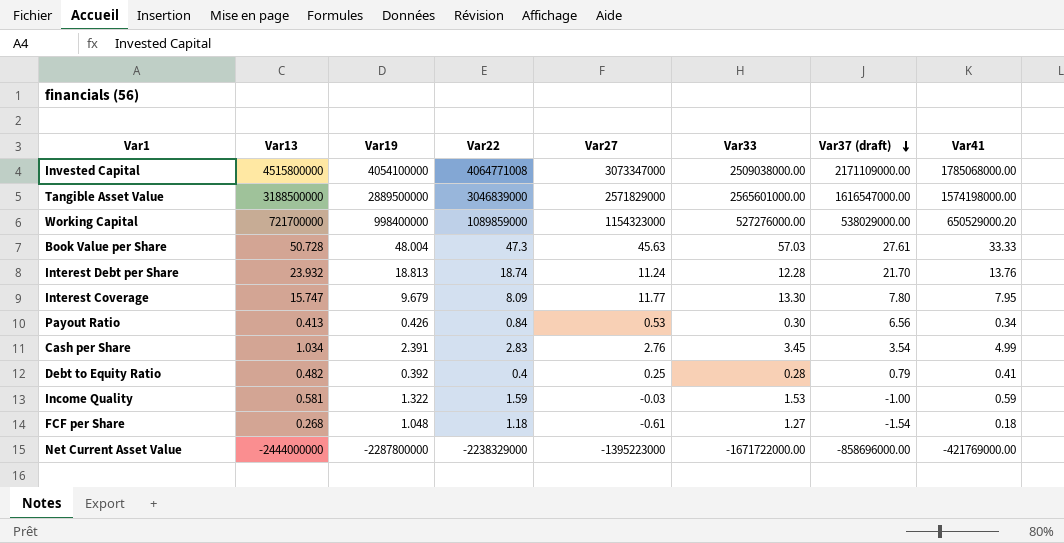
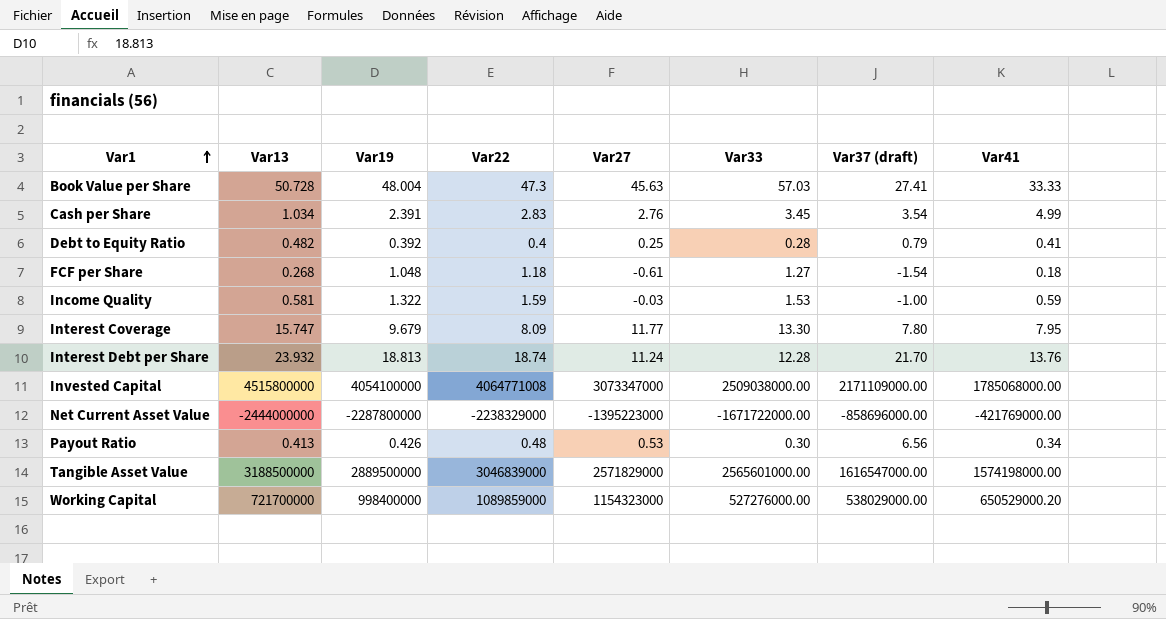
row order: Var37 (draft) descending -> Var1 ascending
Book Value per Share | Var37 (draft): 27.61 -> 27.41
Payout Ratio | Var22: 0.84 -> 0.48

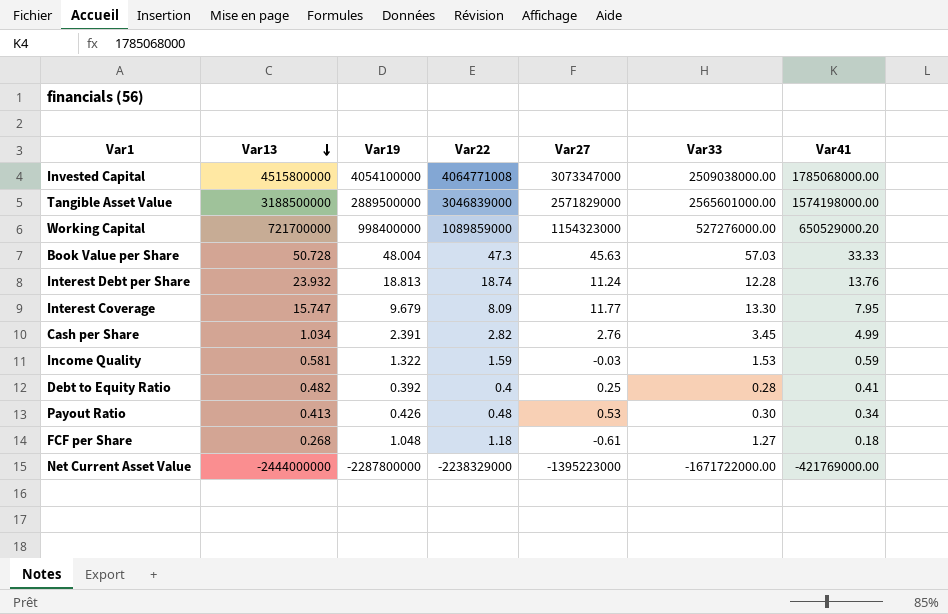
row order: Var1 ascending -> Var13 descending
column Var37 (draft) | position: 7 -> none
Cash per Share | Var22: 2.83 -> 2.82

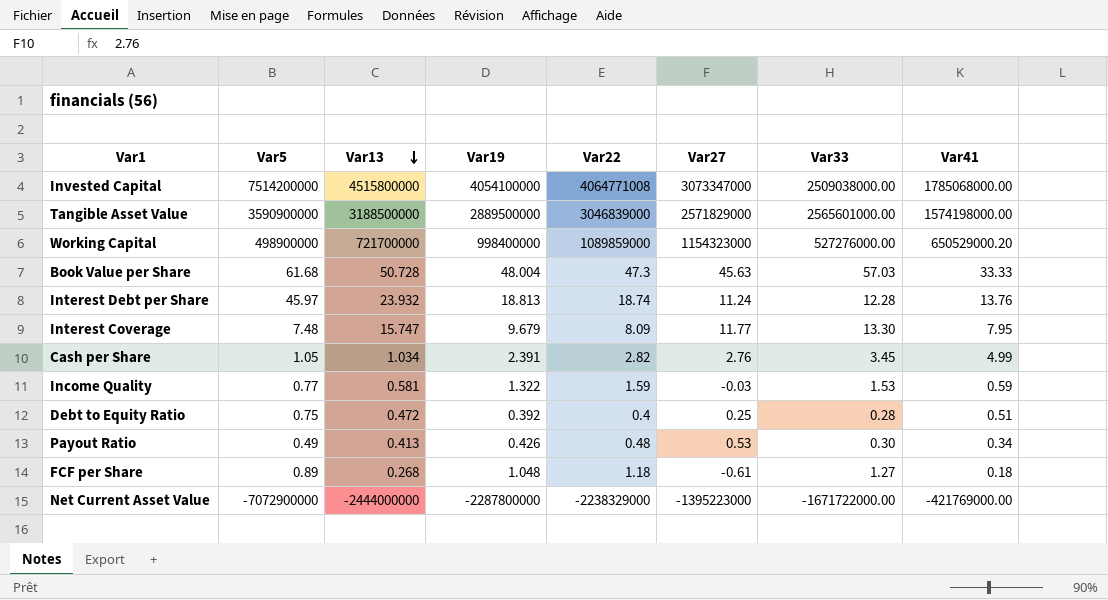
column Var5 | position: none -> 2
Debt to Equity Ratio | Var13: 0.482 -> 0.472
Debt to Equity Ratio | Var41: 0.41 -> 0.51

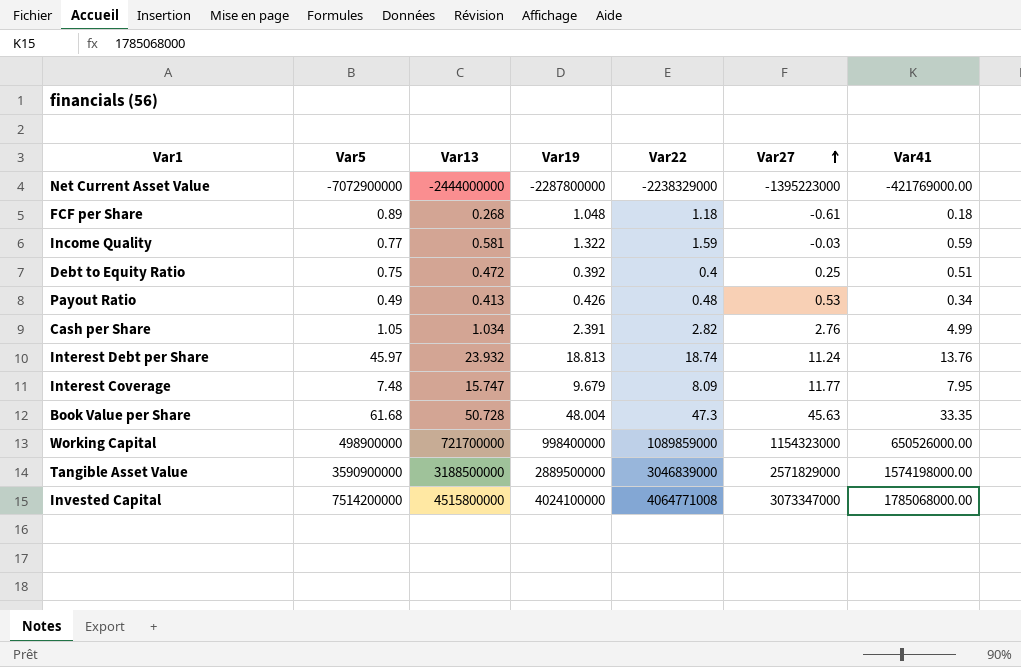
row order: Var13 descending -> Var27 ascending
column Var33 | position: 7 -> none
Book Value per Share | Var41: 33.33 -> 33.35
Working Capital | Var41: 650529000.20 -> 650526000.00
Invested Capital | Var19: 4054100000 -> 4024100000

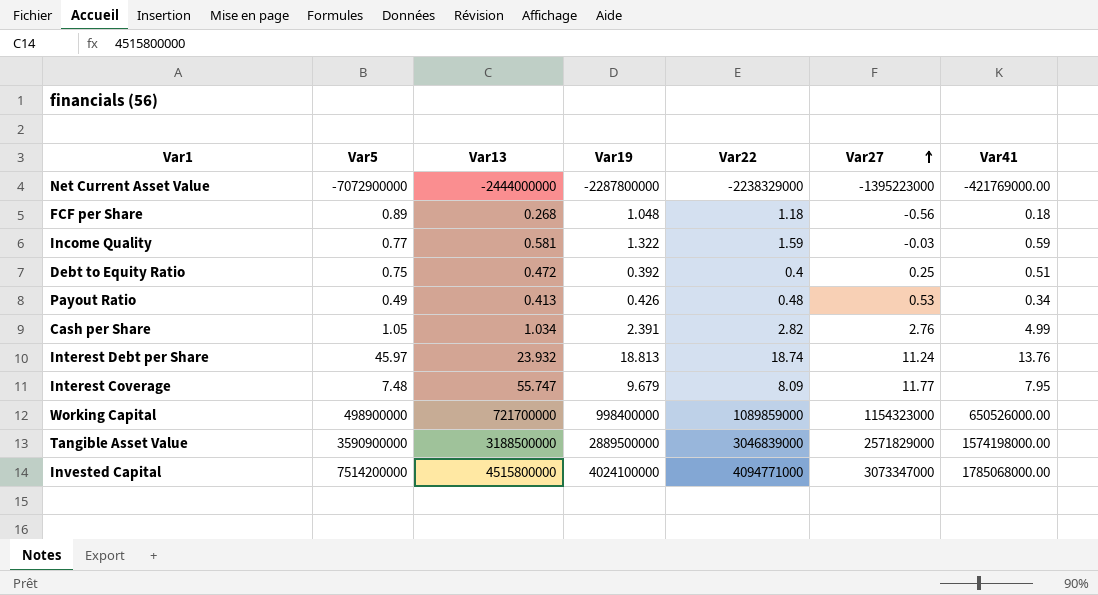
row Book Value per Share: 61.68 | 50.728 | 48.004 | 47.3 | 45.63 | 33.35 -> none
FCF per Share | Var27: -0.61 -> -0.56
Interest Coverage | Var13: 15.747 -> 55.747
Invested Capital | Var22: 4064771008 -> 4094771000

